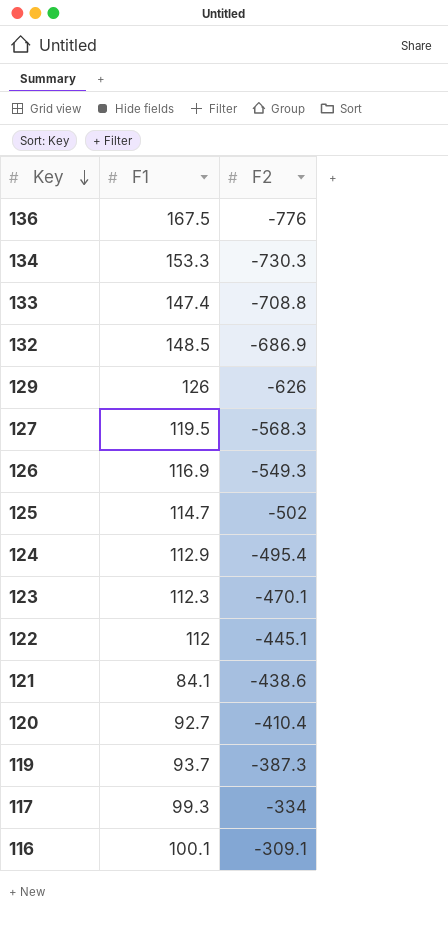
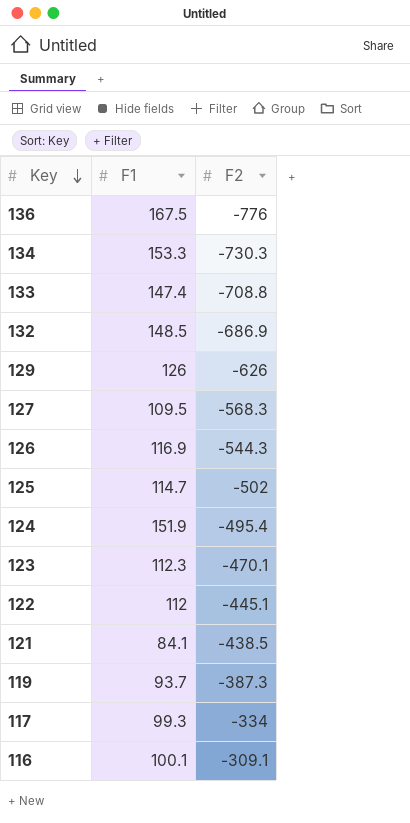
row 120: 92.7 | -410.4 -> none
127 | F1: 119.5 -> 109.5
126 | F2: -549.3 -> -544.3
124 | F1: 112.9 -> 151.9
121 | F2: -438.6 -> -438.5

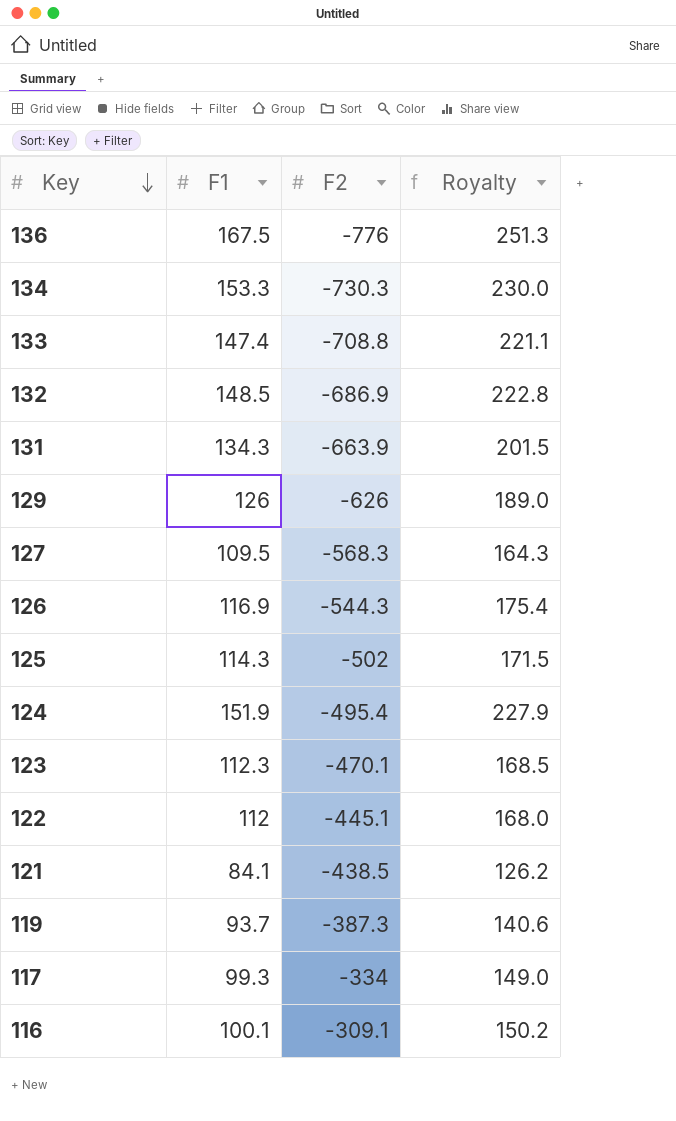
column Royalty | formula: none -> [F1] * 1.5
row 131: none -> 134.3 | -663.9 | 201.5
125 | F1: 114.7 -> 114.3

